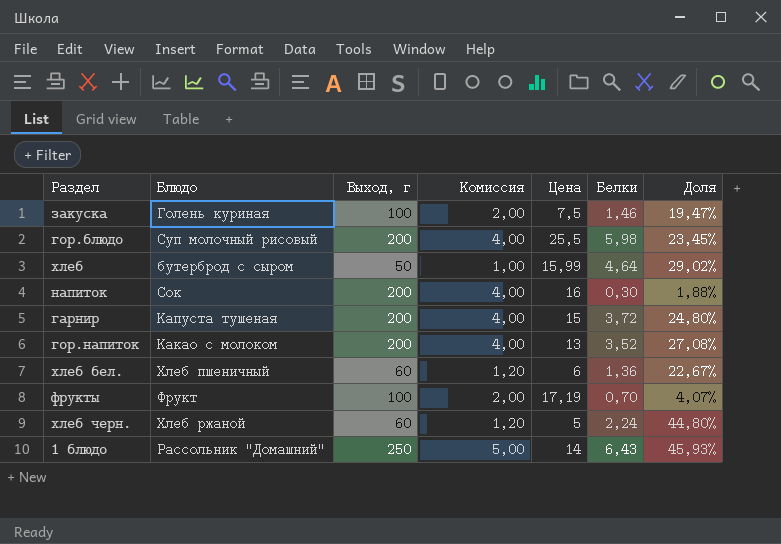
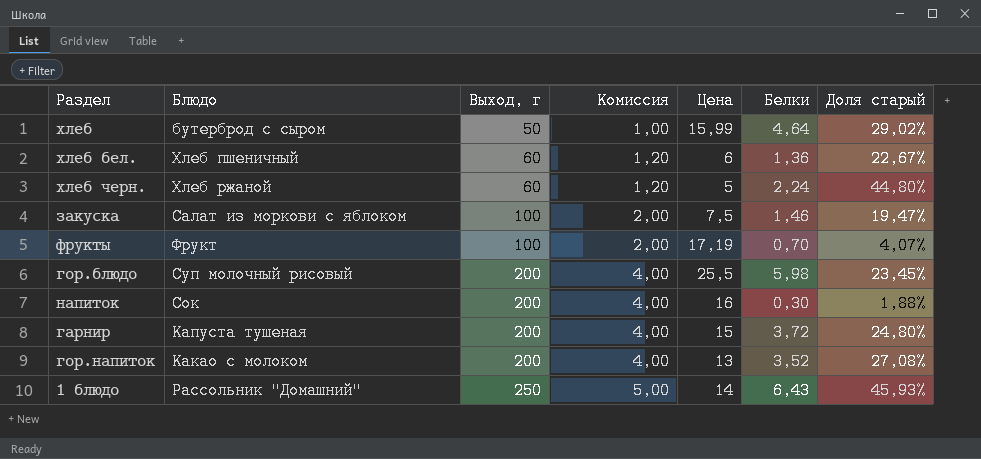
row order: none -> Выход, г ascending
column name: Доля -> Доля старый
закуска | Блюдо: Голень куриная -> Салат из моркови с яблоком

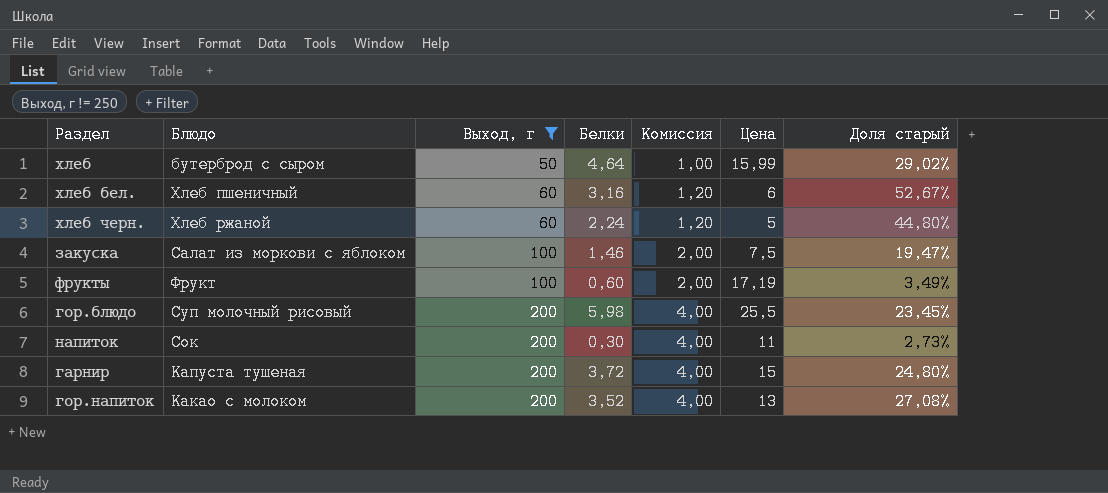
filter: none -> Выход, г != 250
column Белки | position: 6 -> 4
хлеб бел. | Белки: 1,36 -> 3,16
хлеб бел. | Доля старый: 22,67% -> 52,67%
фрукты | Белки: 0,70 -> 0,60
фрукты | Доля старый: 4,07% -> 3,49%
напиток | Цена: 16 -> 11
напиток | Доля старый: 1,88% -> 2,73%

